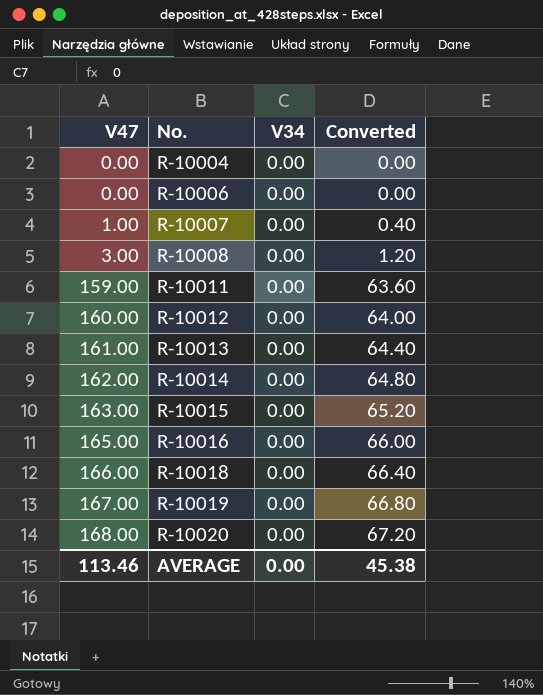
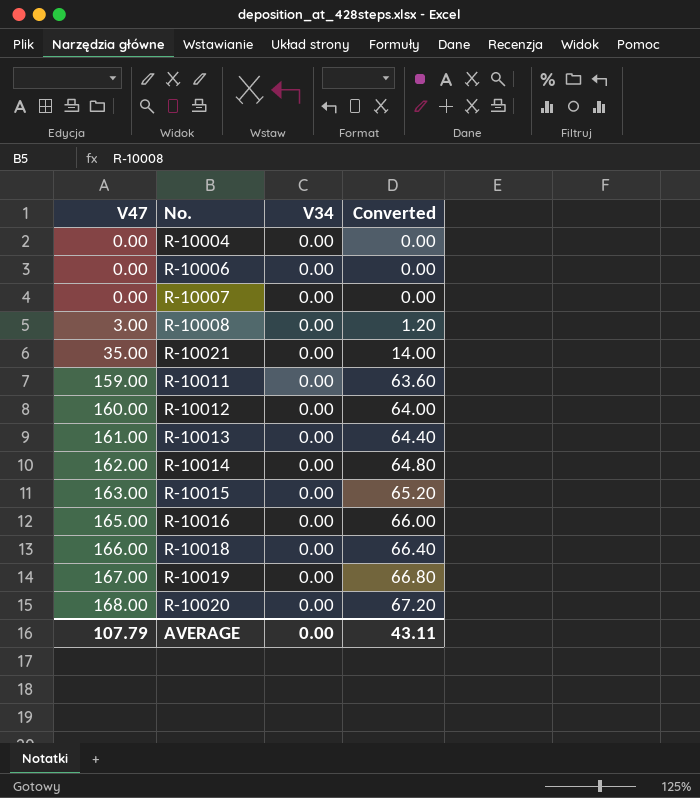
R-10007 | V47: 1.00 -> 0.00
R-10007 | Converted: 0.40 -> 0.00
row R-10021: none -> 35.00 | 0.00 | 14.00
AVERAGE | V47: 113.46 -> 107.79
AVERAGE | Converted: 45.38 -> 43.11

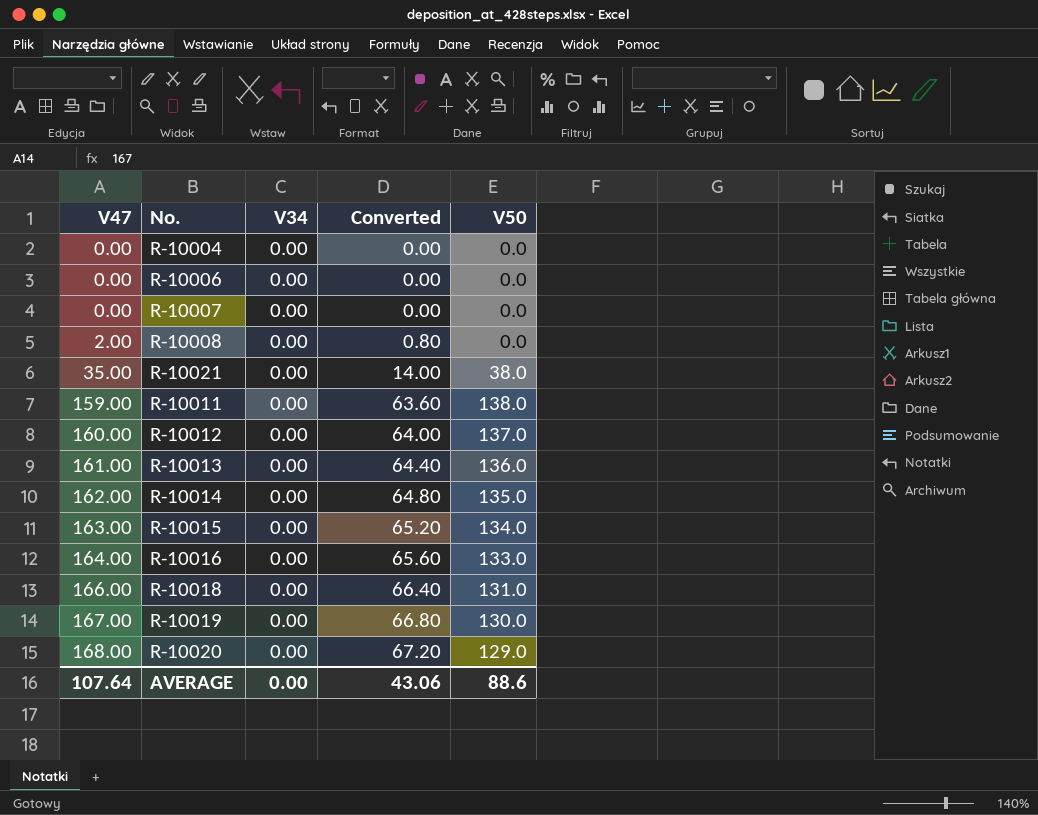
column V50 | position: none -> 5
R-10008 | V47: 3.00 -> 2.00
R-10008 | Converted: 1.20 -> 0.80
R-10016 | V47: 165.00 -> 164.00
R-10016 | Converted: 66.00 -> 65.60
AVERAGE | V47: 107.79 -> 107.64
AVERAGE | Converted: 43.11 -> 43.06

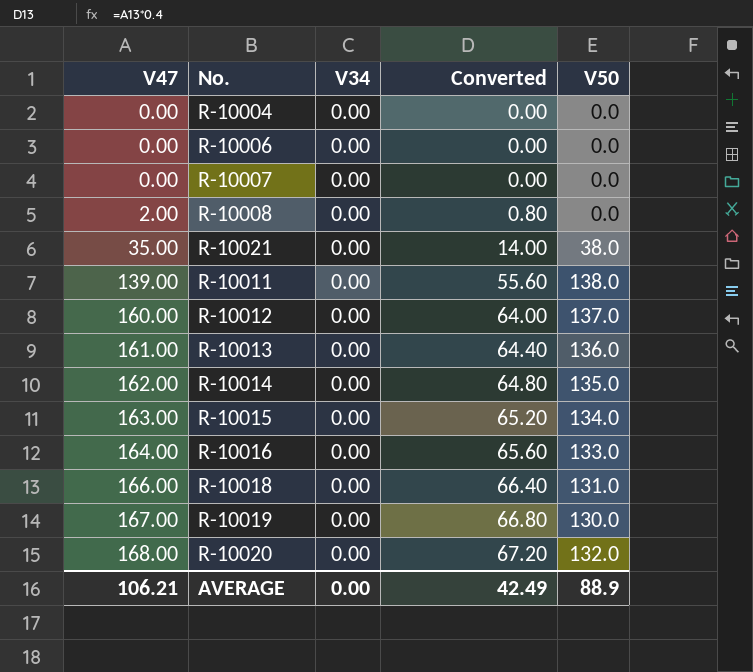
R-10011 | V47: 159.00 -> 139.00
R-10011 | Converted: 63.60 -> 55.60
R-10020 | V50: 129.0 -> 132.0
AVERAGE | V47: 107.64 -> 106.21
AVERAGE | Converted: 43.06 -> 42.49
AVERAGE | V50: 88.6 -> 88.9

